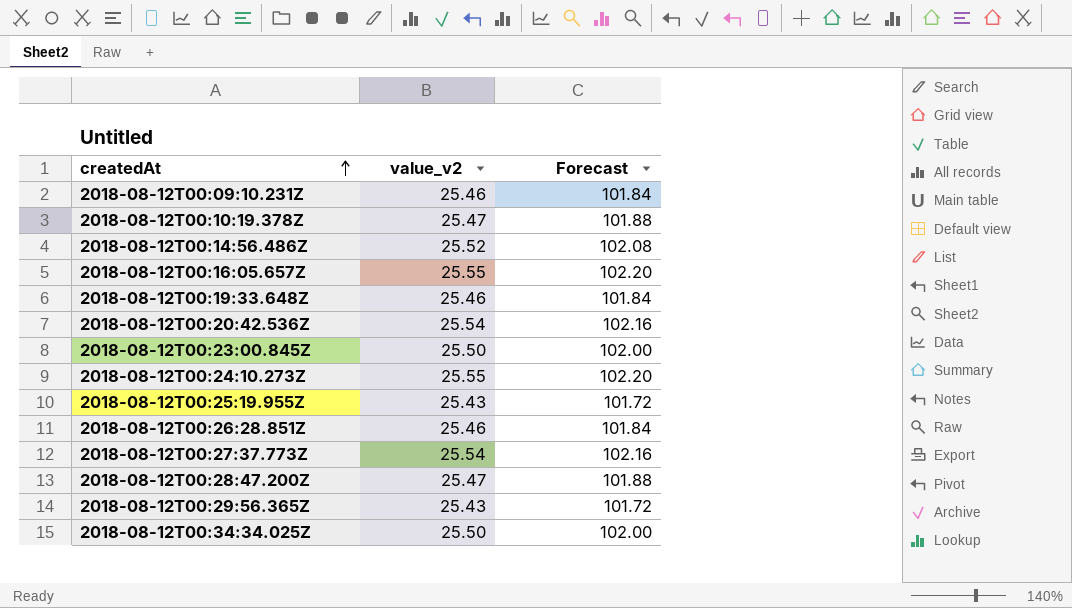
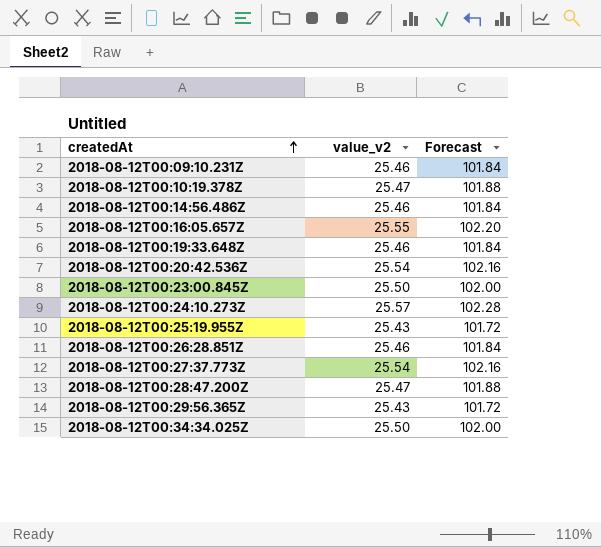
2018-08-12T00:14:56.486Z | value_v2: 25.52 -> 25.46
2018-08-12T00:14:56.486Z | Forecast: 102.08 -> 101.84
2018-08-12T00:24:10.273Z | value_v2: 25.55 -> 25.57
2018-08-12T00:24:10.273Z | Forecast: 102.20 -> 102.28

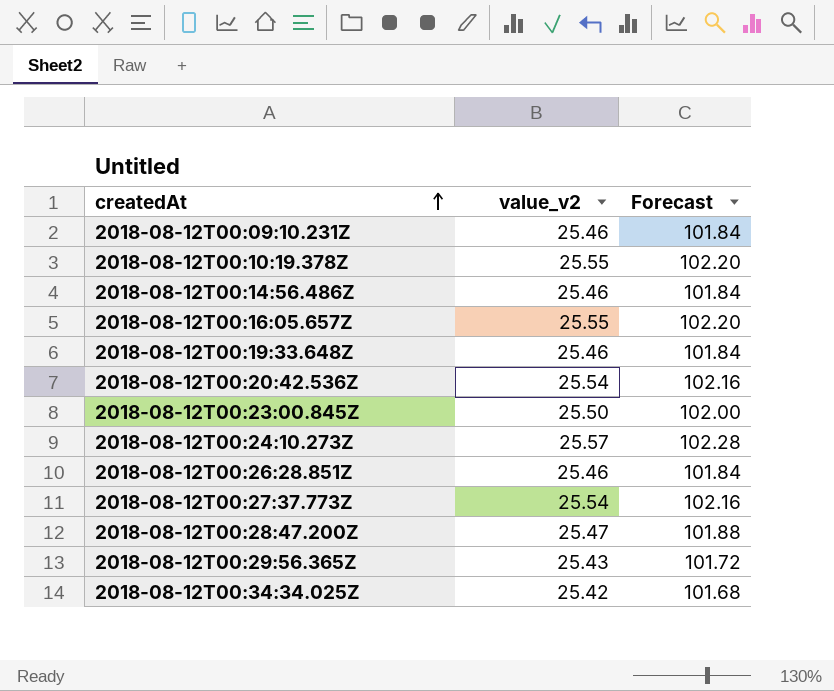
row 2018-08-12T00:25:19.955Z: 25.43 | 101.72 -> none
2018-08-12T00:10:19.378Z | value_v2: 25.47 -> 25.55
2018-08-12T00:10:19.378Z | Forecast: 101.88 -> 102.20
2018-08-12T00:34:34.025Z | value_v2: 25.50 -> 25.42
2018-08-12T00:34:34.025Z | Forecast: 102.00 -> 101.68

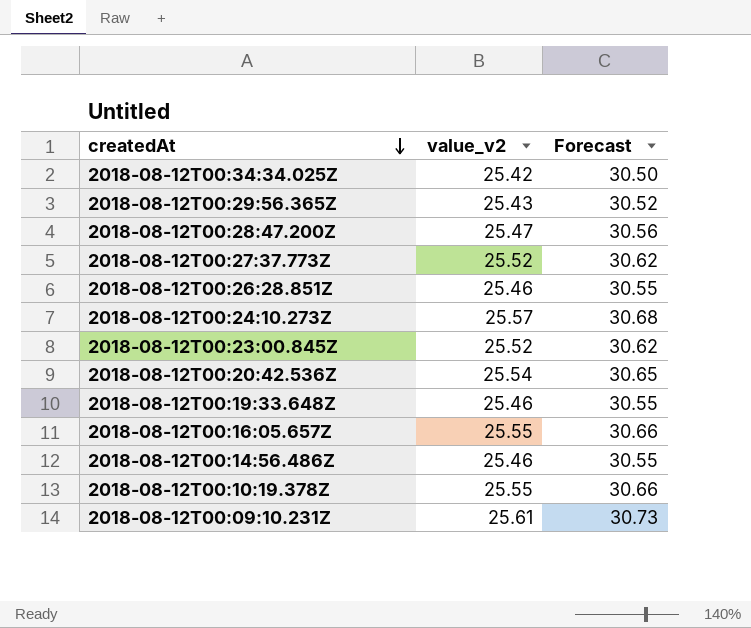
row order: createdAt ascending -> createdAt descending
column Forecast | formula: [value_v2] * 4 -> [value_v2] * 1.2
2018-08-12T00:27:37.773Z | value_v2: 25.54 -> 25.52
2018-08-12T00:23:00.845Z | value_v2: 25.50 -> 25.52
2018-08-12T00:09:10.231Z | value_v2: 25.46 -> 25.61

